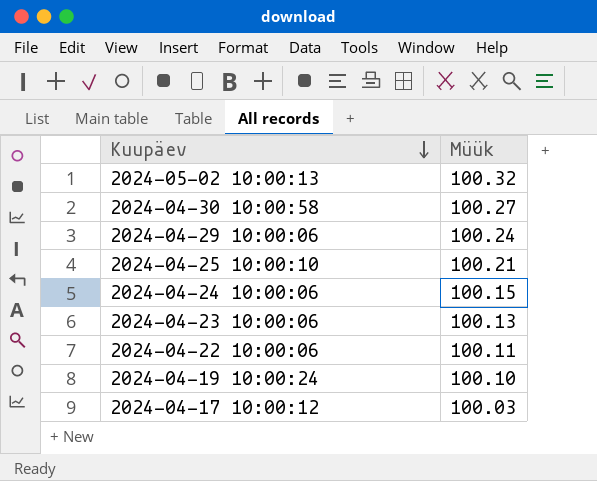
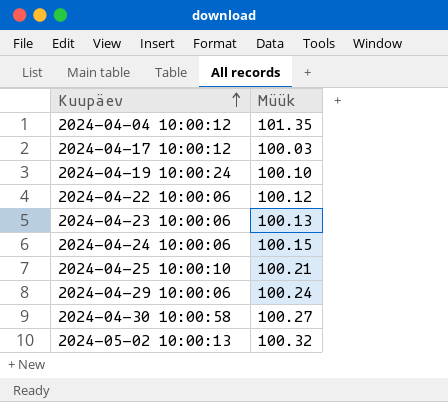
row order: Kuupäev descending -> Kuupäev ascending
row 2024-04-04 10:00:12: none -> 101.35
2024-04-22 10:00:06 | Müük: 100.11 -> 100.12

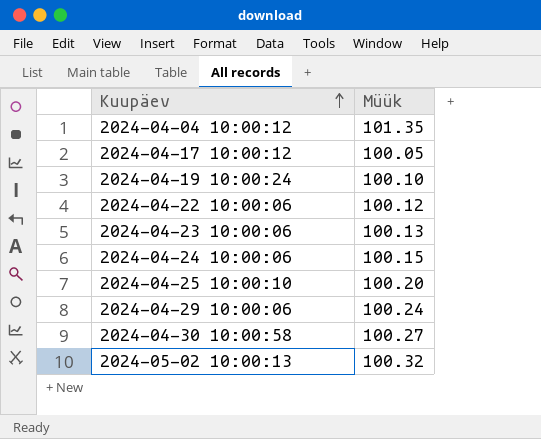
2024-04-17 10:00:12 | Müük: 100.03 -> 100.05
2024-04-25 10:00:10 | Müük: 100.21 -> 100.20

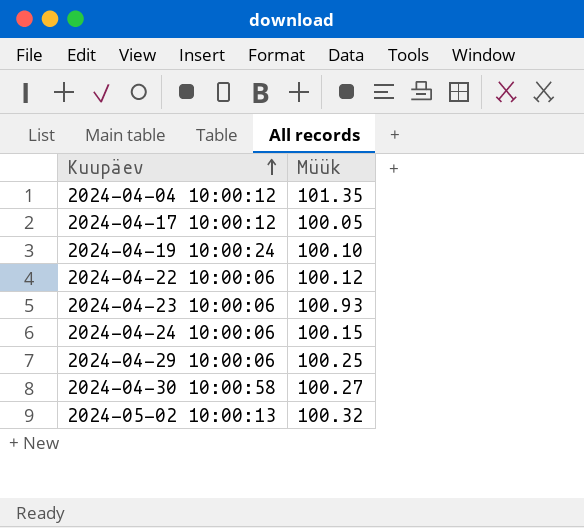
row 2024-04-25 10:00:10: 100.20 -> none
2024-04-23 10:00:06 | Müük: 100.13 -> 100.93
2024-04-29 10:00:06 | Müük: 100.24 -> 100.25

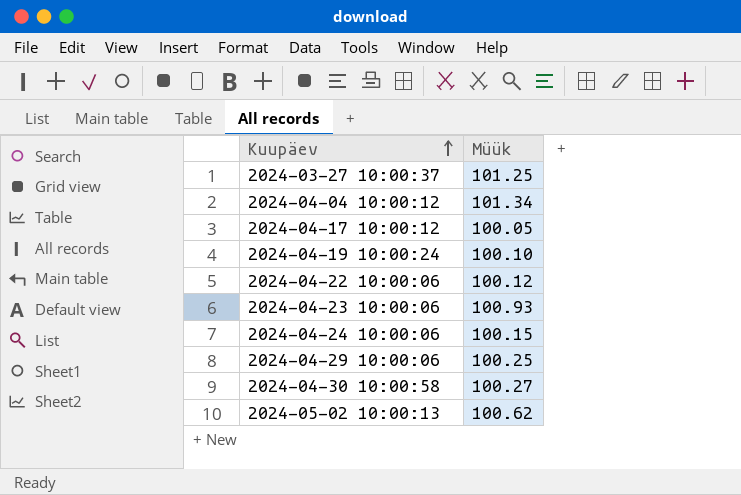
row 2024-03-27 10:00:37: none -> 101.25
2024-04-04 10:00:12 | Müük: 101.35 -> 101.34
2024-05-02 10:00:13 | Müük: 100.32 -> 100.62

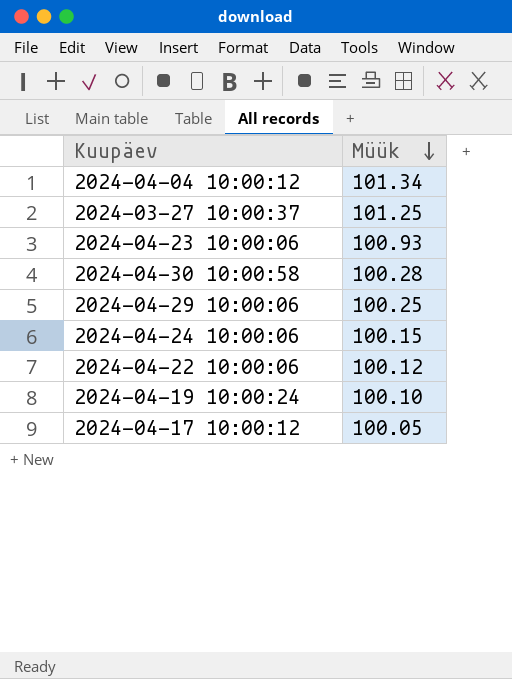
row order: Kuupäev ascending -> Müük descending
row 2024-05-02 10:00:13: 100.62 -> none
2024-04-30 10:00:58 | Müük: 100.27 -> 100.28

